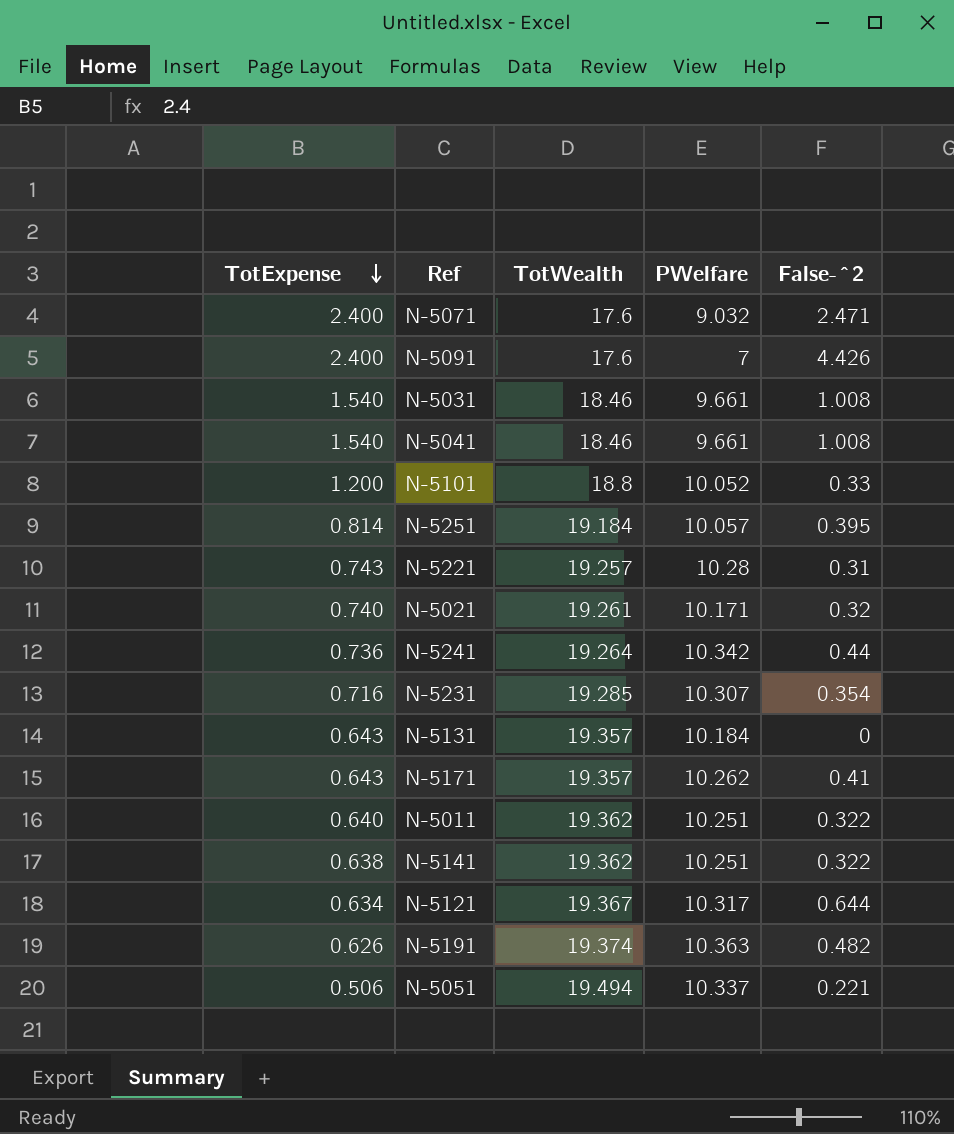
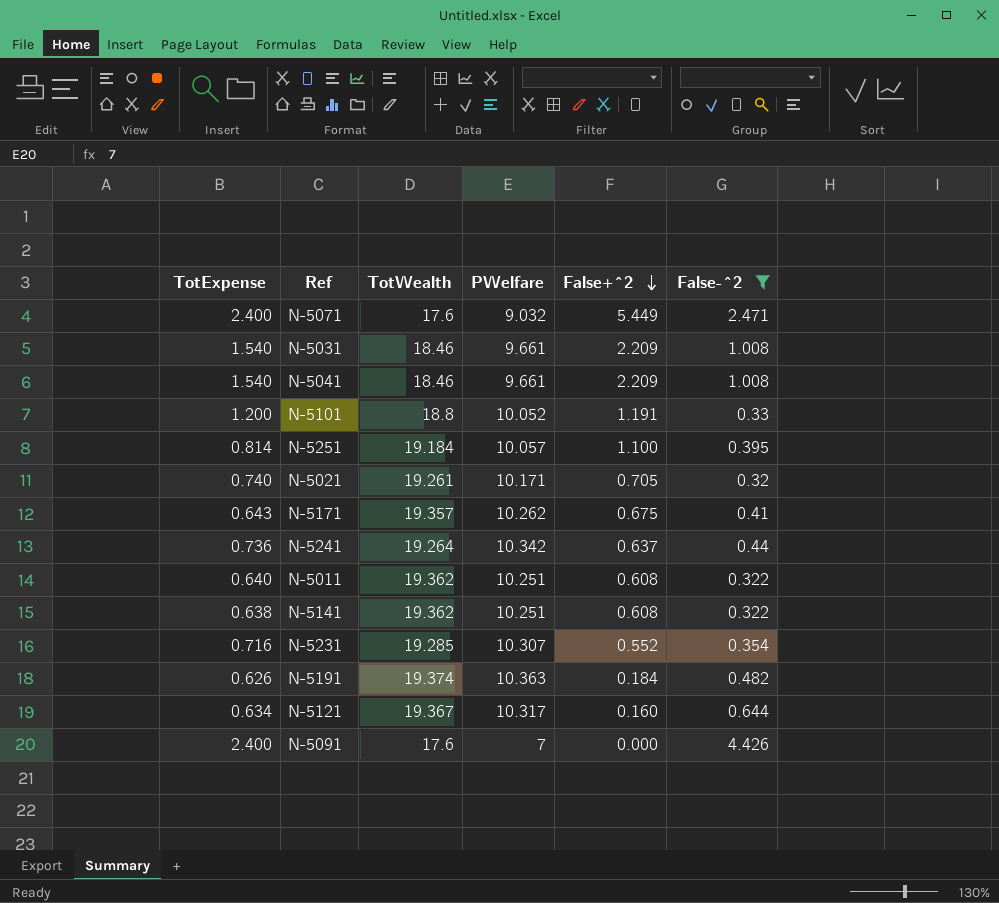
filter: none -> False-^2 >= 0.32
row order: TotExpense descending -> False+^2 descending
column False+^2 | position: none -> 5

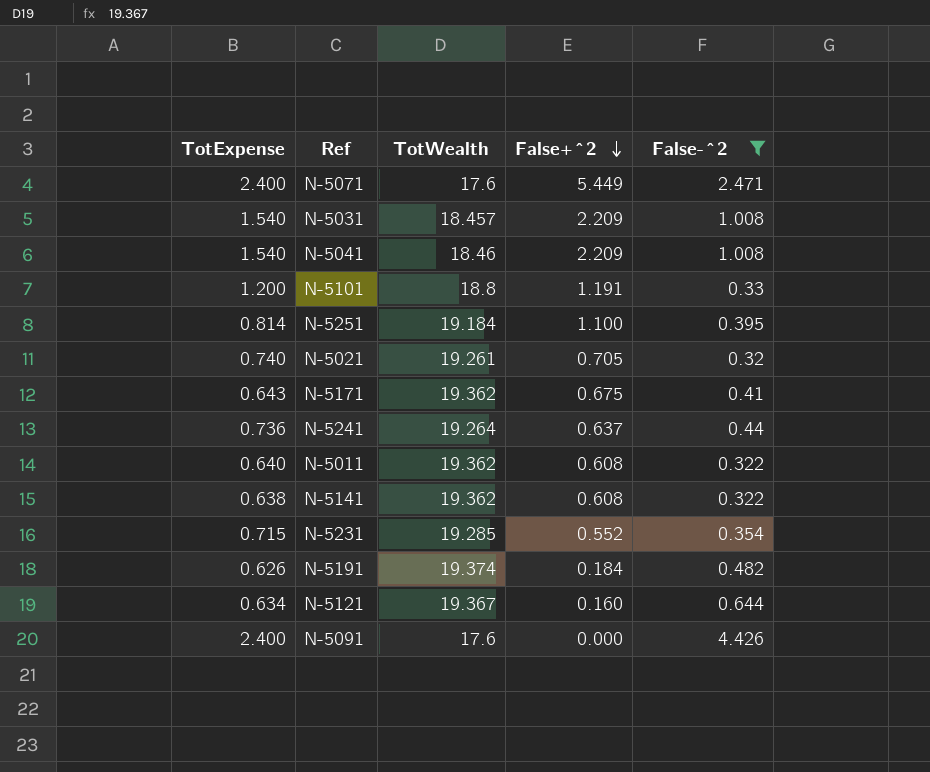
column PWelfare | position: 4 -> none
N-5031 | TotWealth: 18.46 -> 18.457
N-5171 | TotWealth: 19.357 -> 19.362
N-5231 | TotExpense: 0.716 -> 0.715

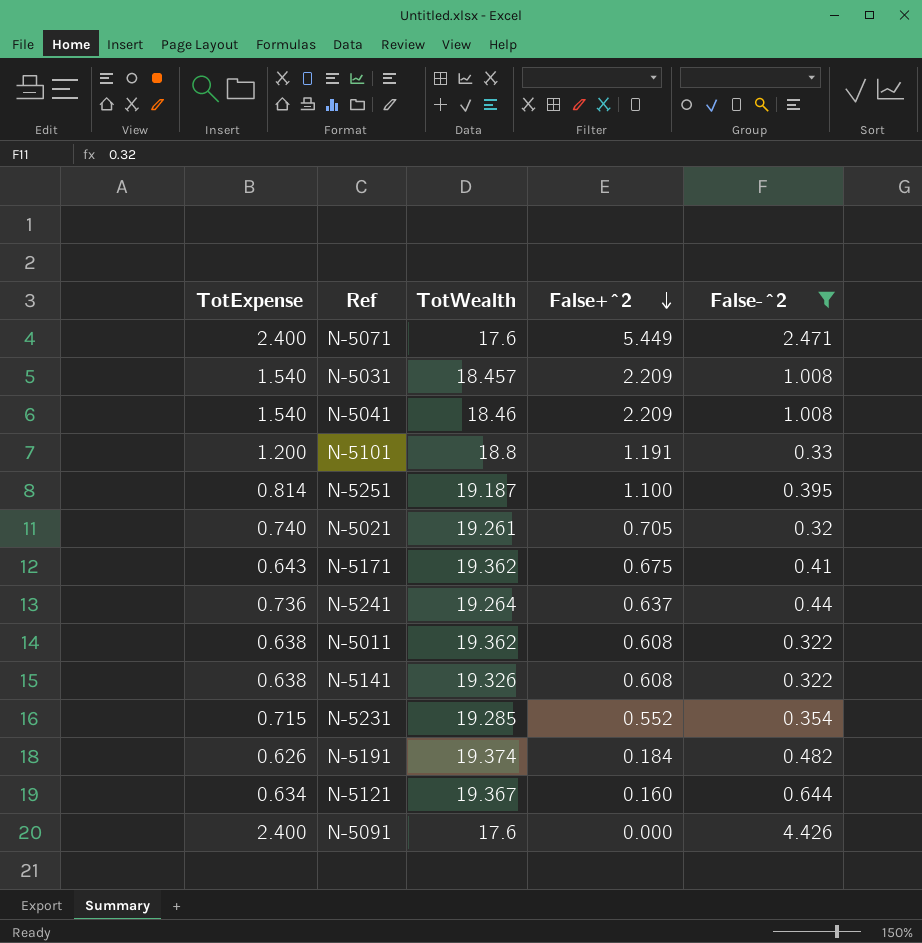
N-5251 | TotWealth: 19.184 -> 19.187
N-5011 | TotExpense: 0.640 -> 0.638
N-5141 | TotWealth: 19.362 -> 19.326

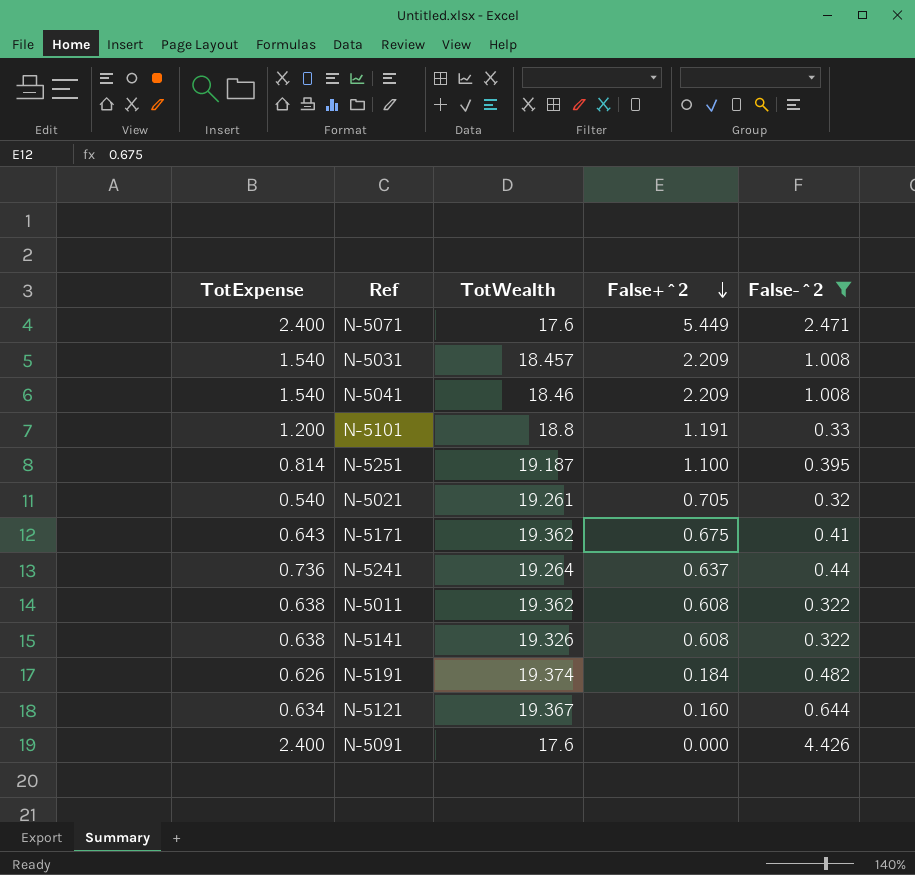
row N-5231: 0.715 | 19.285 | 0.552 | 0.354 -> none
N-5021 | TotExpense: 0.740 -> 0.540

